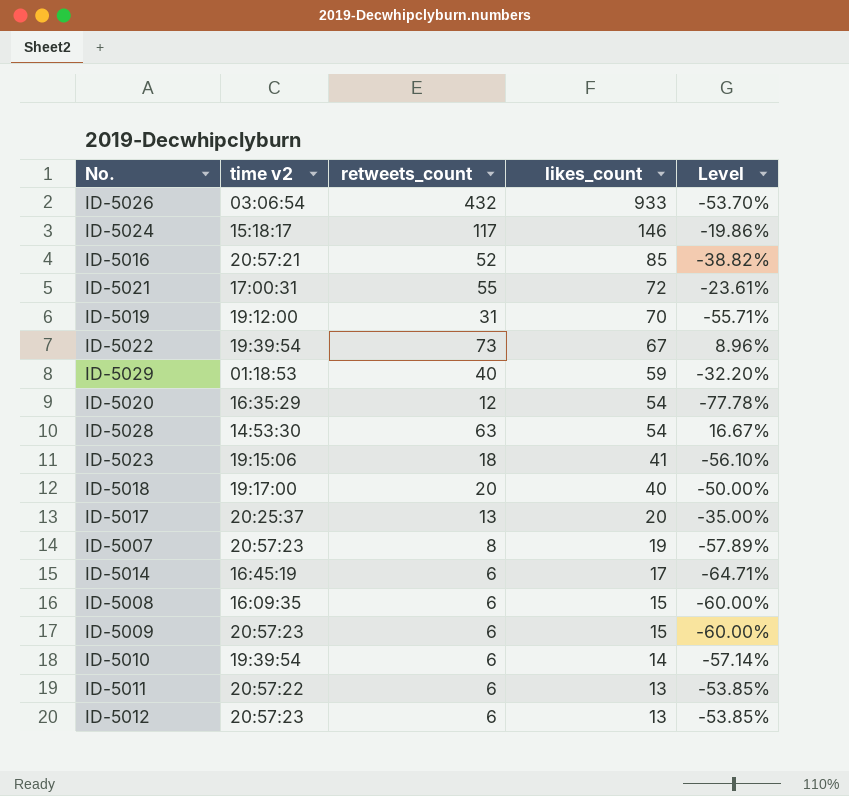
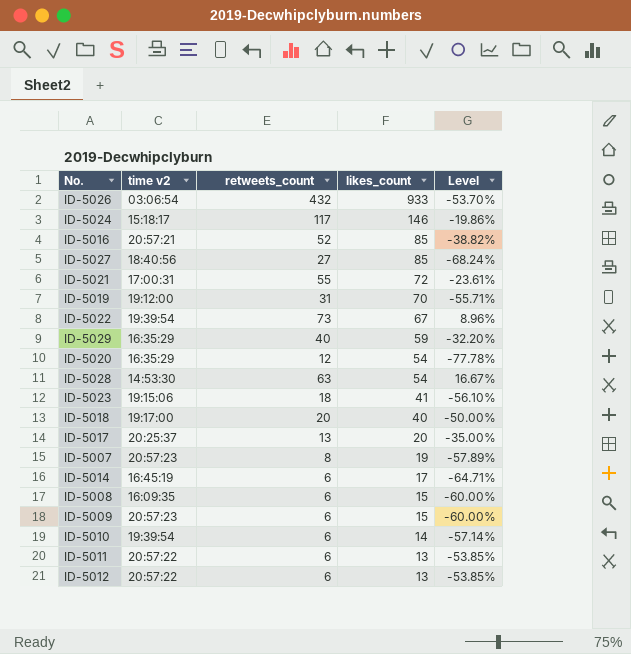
row ID-5027: none -> 18:40:56 | 27 | 85 | -68.24%
ID-5029 | time v2: 01:18:53 -> 16:35:29
ID-5012 | time v2: 20:57:23 -> 20:57:22

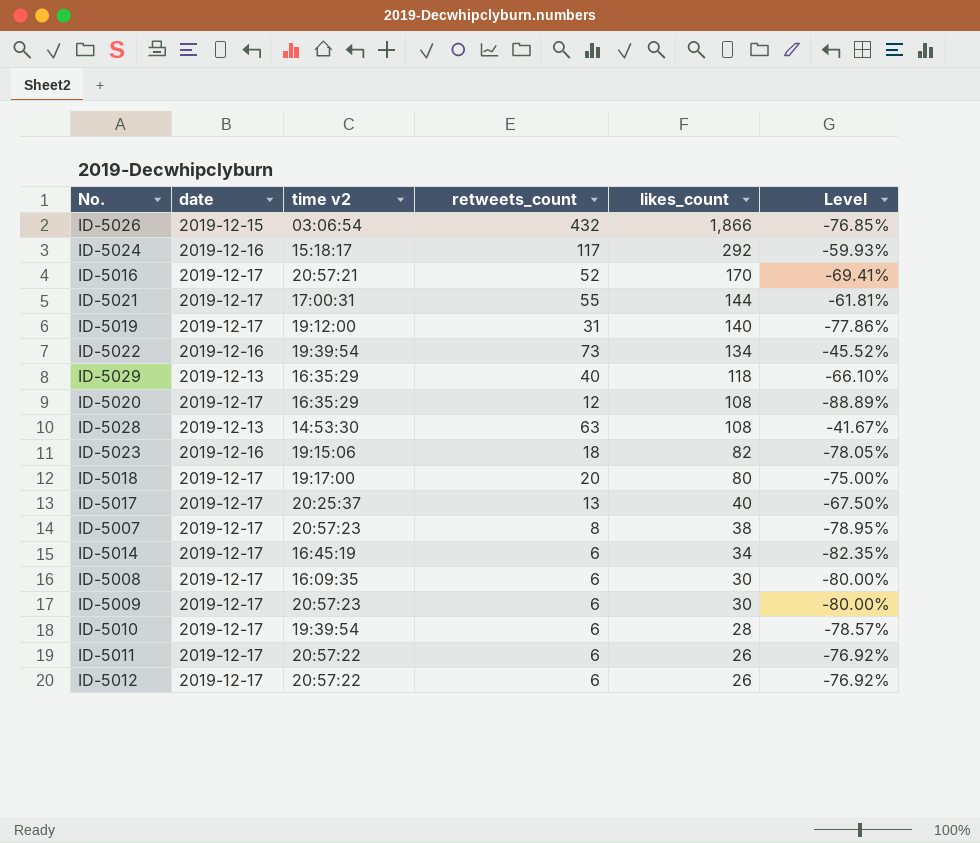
column date | position: none -> 2
row ID-5027: 18:40:56 | 27 | 85 | -68.24% -> none
ID-5026 | likes_count: 933 -> 1,866
ID-5026 | Level: -53.70% -> -76.85%
ID-5024 | likes_count: 146 -> 292
ID-5024 | Level: -19.86% -> -59.93%
ID-5016 | likes_count: 85 -> 170
ID-5016 | Level: -38.82% -> -69.41%
ID-5021 | likes_count: 72 -> 144
ID-5021 | Level: -23.61% -> -61.81%
ID-5019 | likes_count: 70 -> 140
ID-5019 | Level: -55.71% -> -77.86%
ID-5022 | likes_count: 67 -> 134
ID-5022 | Level: 8.96% -> -45.52%
ID-5029 | likes_count: 59 -> 118
ID-5029 | Level: -32.20% -> -66.10%
ID-5020 | likes_count: 54 -> 108
ID-5020 | Level: -77.78% -> -88.89%
ID-5028 | likes_count: 54 -> 108
ID-5028 | Level: 16.67% -> -41.67%
ID-5023 | likes_count: 41 -> 82
ID-5023 | Level: -56.10% -> -78.05%
ID-5018 | likes_count: 40 -> 80
ID-5018 | Level: -50.00% -> -75.00%
ID-5017 | likes_count: 20 -> 40
ID-5017 | Level: -35.00% -> -67.50%
ID-5007 | likes_count: 19 -> 38
ID-5007 | Level: -57.89% -> -78.95%
ID-5014 | likes_count: 17 -> 34
ID-5014 | Level: -64.71% -> -82.35%
ID-5008 | likes_count: 15 -> 30
ID-5008 | Level: -60.00% -> -80.00%
ID-5009 | likes_count: 15 -> 30
ID-5009 | Level: -60.00% -> -80.00%
ID-5010 | likes_count: 14 -> 28
ID-5010 | Level: -57.14% -> -78.57%
ID-5011 | likes_count: 13 -> 26
ID-5011 | Level: -53.85% -> -76.92%
ID-5012 | likes_count: 13 -> 26
ID-5012 | Level: -53.85% -> -76.92%

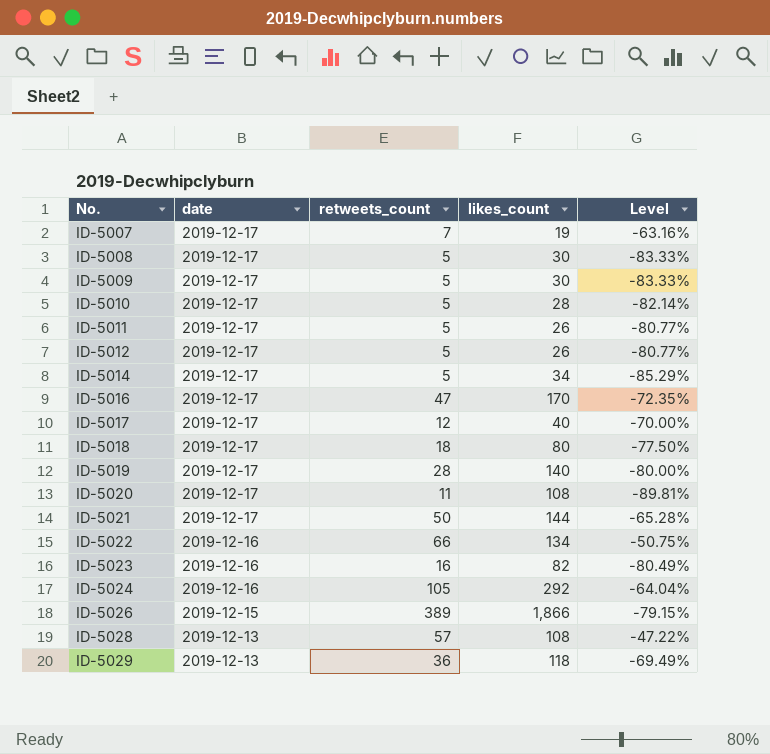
row order: likes_count descending -> No. ascending
column time v2 | position: 3 -> none
ID-5007 | retweets_count: 8 -> 7
ID-5007 | likes_count: 38 -> 19
ID-5007 | Level: -78.95% -> -63.16%
ID-5008 | retweets_count: 6 -> 5
ID-5008 | Level: -80.00% -> -83.33%
ID-5009 | retweets_count: 6 -> 5
ID-5009 | Level: -80.00% -> -83.33%
ID-5010 | retweets_count: 6 -> 5
ID-5010 | Level: -78.57% -> -82.14%
ID-5011 | retweets_count: 6 -> 5
ID-5011 | Level: -76.92% -> -80.77%
ID-5012 | retweets_count: 6 -> 5
ID-5012 | Level: -76.92% -> -80.77%
ID-5014 | retweets_count: 6 -> 5
ID-5014 | Level: -82.35% -> -85.29%
ID-5016 | retweets_count: 52 -> 47
ID-5016 | Level: -69.41% -> -72.35%
ID-5017 | retweets_count: 13 -> 12
ID-5017 | Level: -67.50% -> -70.00%
ID-5018 | retweets_count: 20 -> 18
ID-5018 | Level: -75.00% -> -77.50%
ID-5019 | retweets_count: 31 -> 28
ID-5019 | Level: -77.86% -> -80.00%
ID-5020 | retweets_count: 12 -> 11
ID-5020 | Level: -88.89% -> -89.81%
ID-5021 | retweets_count: 55 -> 50
ID-5021 | Level: -61.81% -> -65.28%
ID-5022 | retweets_count: 73 -> 66
ID-5022 | Level: -45.52% -> -50.75%
ID-5023 | retweets_count: 18 -> 16
ID-5023 | Level: -78.05% -> -80.49%
ID-5024 | retweets_count: 117 -> 105
ID-5024 | Level: -59.93% -> -64.04%
ID-5026 | retweets_count: 432 -> 389
ID-5026 | Level: -76.85% -> -79.15%
ID-5028 | retweets_count: 63 -> 57
ID-5028 | Level: -41.67% -> -47.22%
ID-5029 | retweets_count: 40 -> 36
ID-5029 | Level: -66.10% -> -69.49%

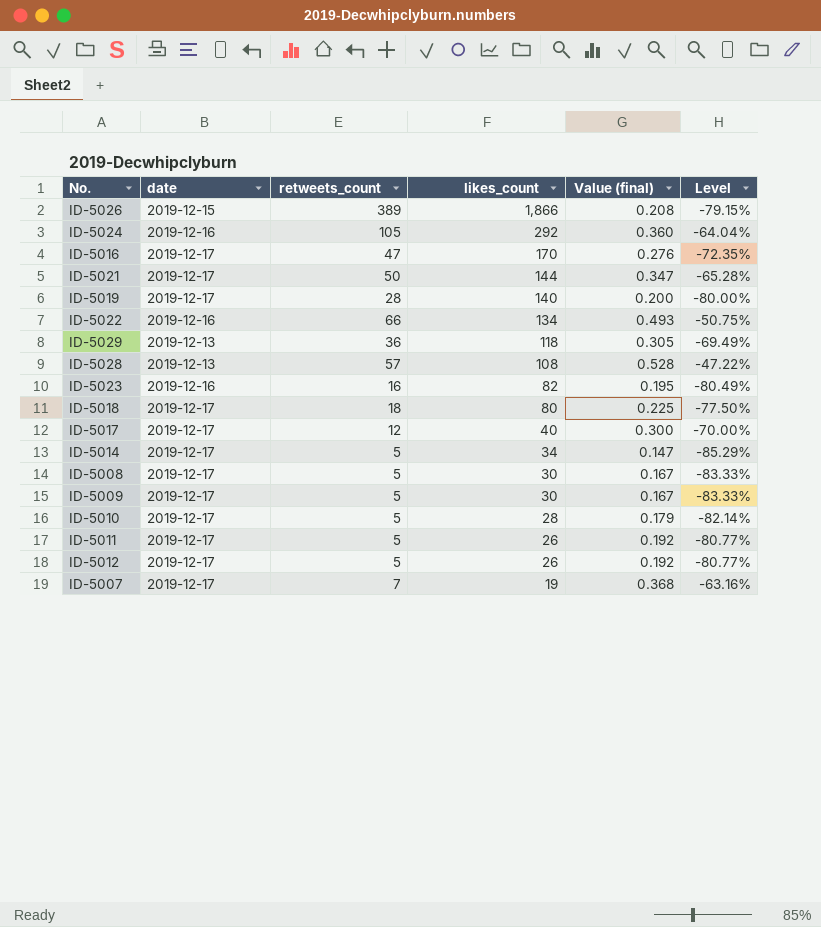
row order: No. ascending -> likes_count descending
column Value (final) | formula: none -> [retweets_count] / [likes_count]
row ID-5020: 2019-12-17 | 11 | 108 | -89.81% -> none

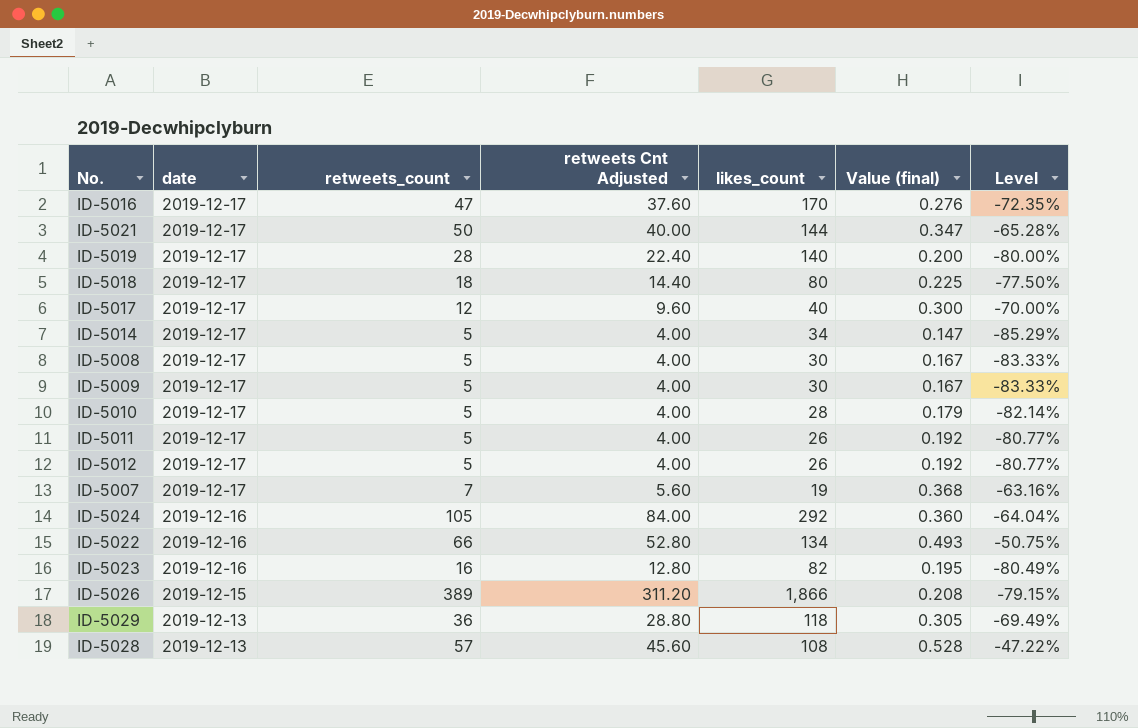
row order: likes_count descending -> date descending
column retweets Cnt Adjusted | formula: none -> [retweets_count] * 0.8

